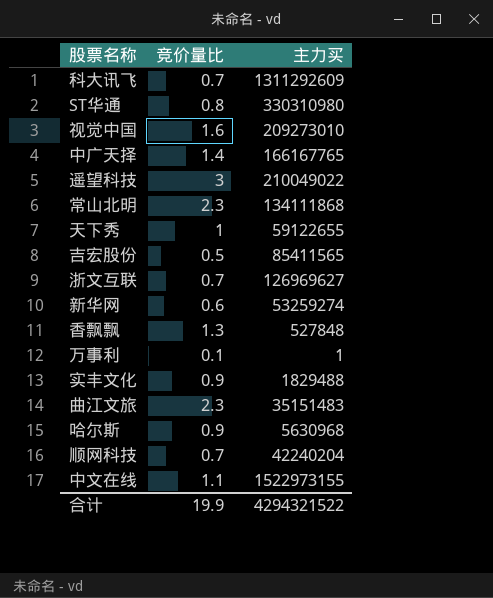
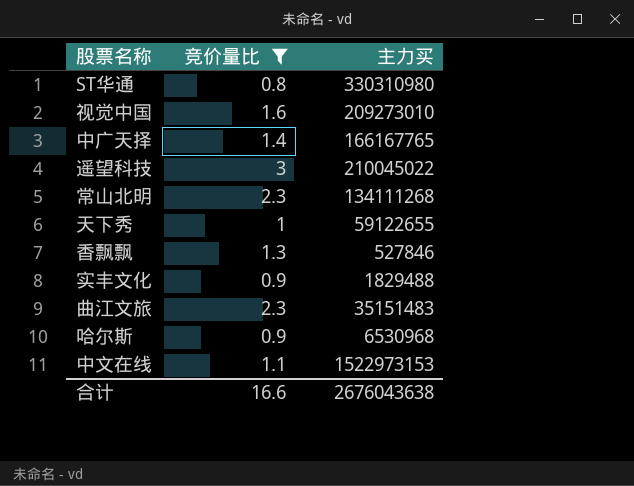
filter: none -> 竞价量比 >= 0.8
遥望科技 | 主力买: 210049022 -> 210045022
常山北明 | 主力买: 134111868 -> 134111268
香飘飘 | 主力买: 527848 -> 527846
哈尔斯 | 主力买: 5630968 -> 6530968
中文在线 | 主力买: 1522973155 -> 1522973153
合计 | 竞价量比: 19.9 -> 16.6
合计 | 主力买: 4294321522 -> 2676043638

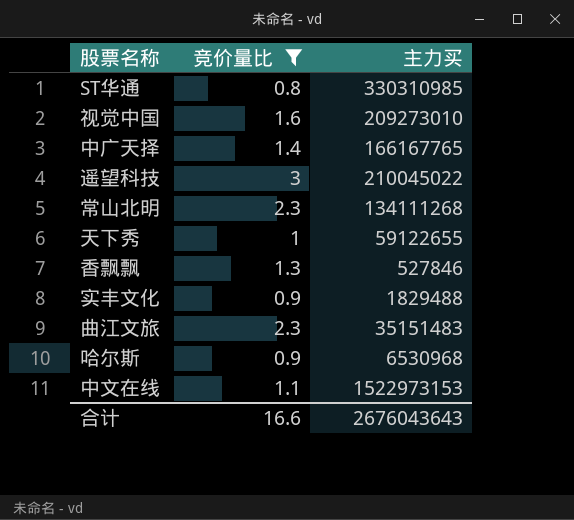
ST华通 | 主力买: 330310980 -> 330310985
合计 | 主力买: 2676043638 -> 2676043643

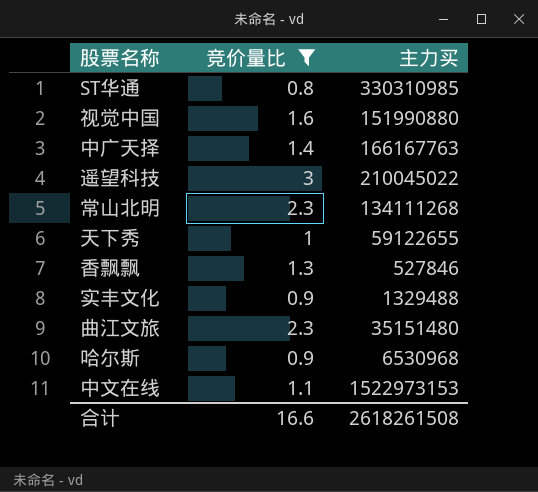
视觉中国 | 主力买: 209273010 -> 151990880
中广天择 | 主力买: 166167765 -> 166167763
实丰文化 | 主力买: 1829488 -> 1329488
曲江文旅 | 主力买: 35151483 -> 35151480
合计 | 主力买: 2676043643 -> 2618261508

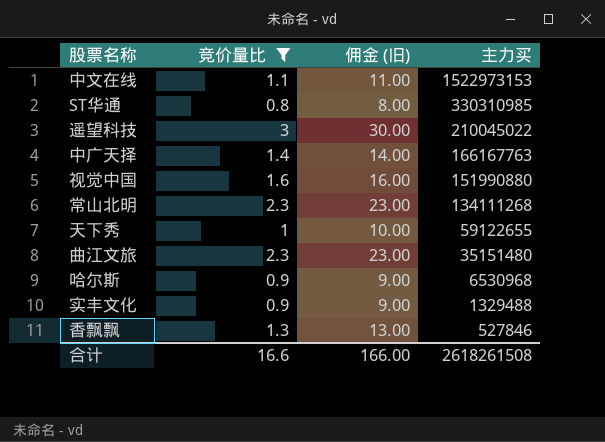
row order: none -> 主力买 descending
column 佣金 (旧) | formula: none -> [竞价量比] * 10

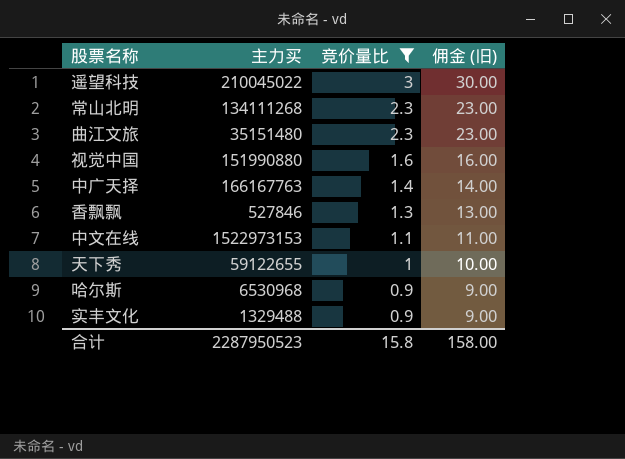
row order: 主力买 descending -> 竞价量比 descending
column 主力买 | position: 4 -> 2
row ST华通: 0.8 | 8.00 | 330310985 -> none
合计 | 主力买: 2618261508 -> 2287950523
合计 | 竞价量比: 16.6 -> 15.8
合计 | 佣金 (旧): 166.00 -> 158.00

